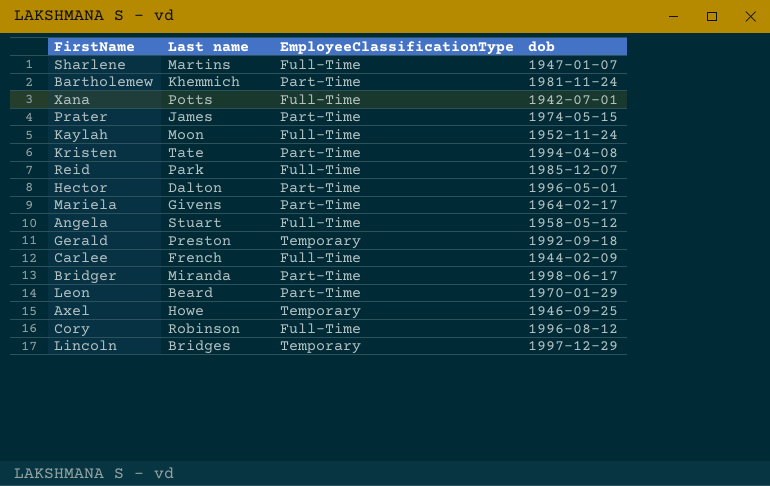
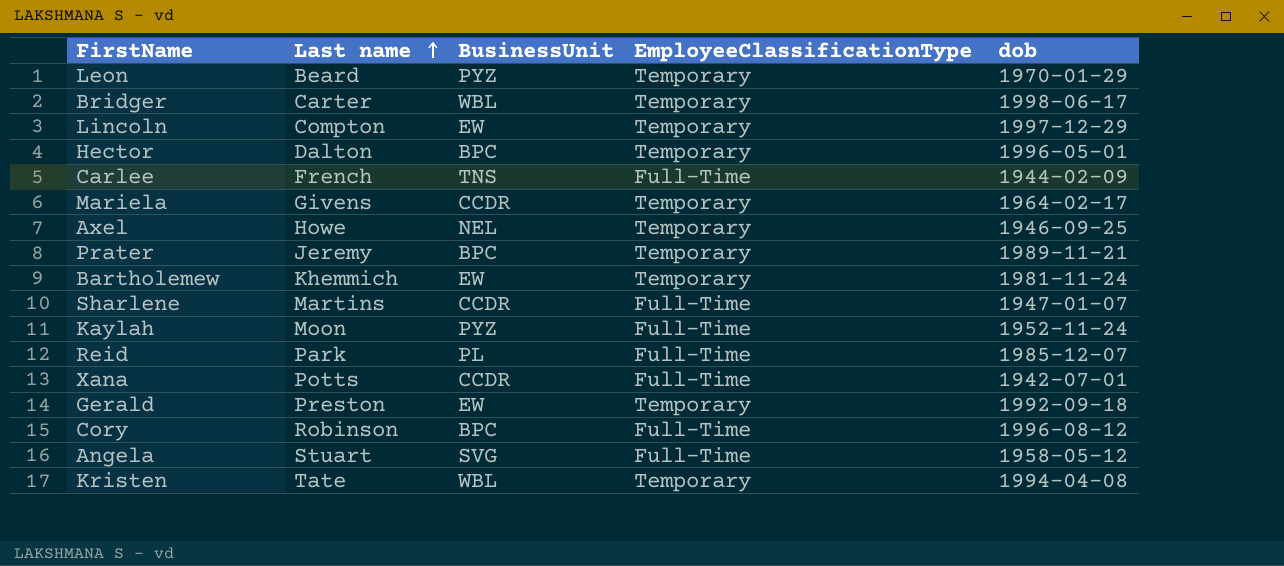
row order: none -> Last name ascending
column BusinessUnit | position: none -> 3
Leon | EmployeeClassificationType: Part-Time -> Temporary
Bridger | Last name: Miranda -> Carter
Bridger | EmployeeClassificationType: Part-Time -> Temporary
Lincoln | Last name: Bridges -> Compton
Hector | EmployeeClassificationType: Part-Time -> Temporary
Mariela | EmployeeClassificationType: Part-Time -> Temporary
Prater | Last name: James -> Jeremy
Prater | EmployeeClassificationType: Part-Time -> Temporary
Prater | dob: 1974-05-15 -> 1989-11-21
Bartholemew | EmployeeClassificationType: Part-Time -> Temporary
Kristen | EmployeeClassificationType: Part-Time -> Temporary

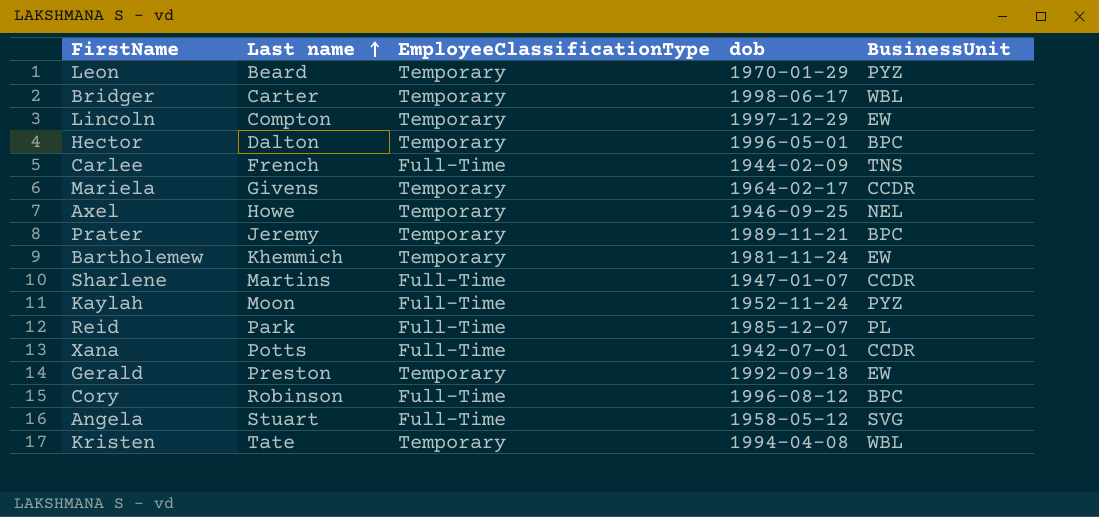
column BusinessUnit | position: 3 -> 5

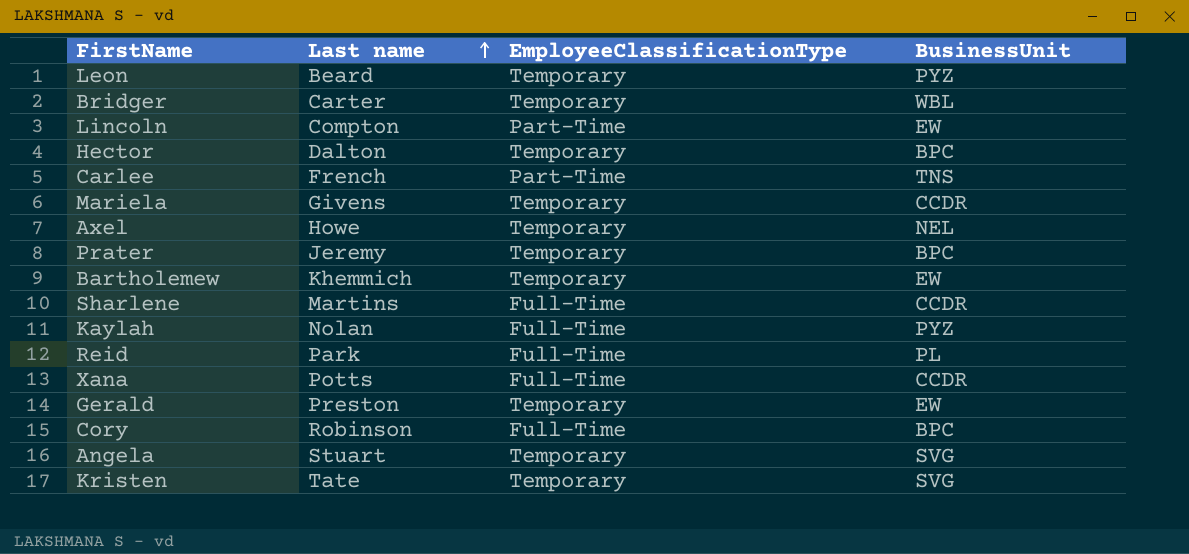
column dob | position: 4 -> none
Lincoln | EmployeeClassificationType: Temporary -> Part-Time
Carlee | EmployeeClassificationType: Full-Time -> Part-Time
Kaylah | Last name: Moon -> Nolan
Angela | EmployeeClassificationType: Full-Time -> Temporary
Kristen | BusinessUnit: WBL -> SVG

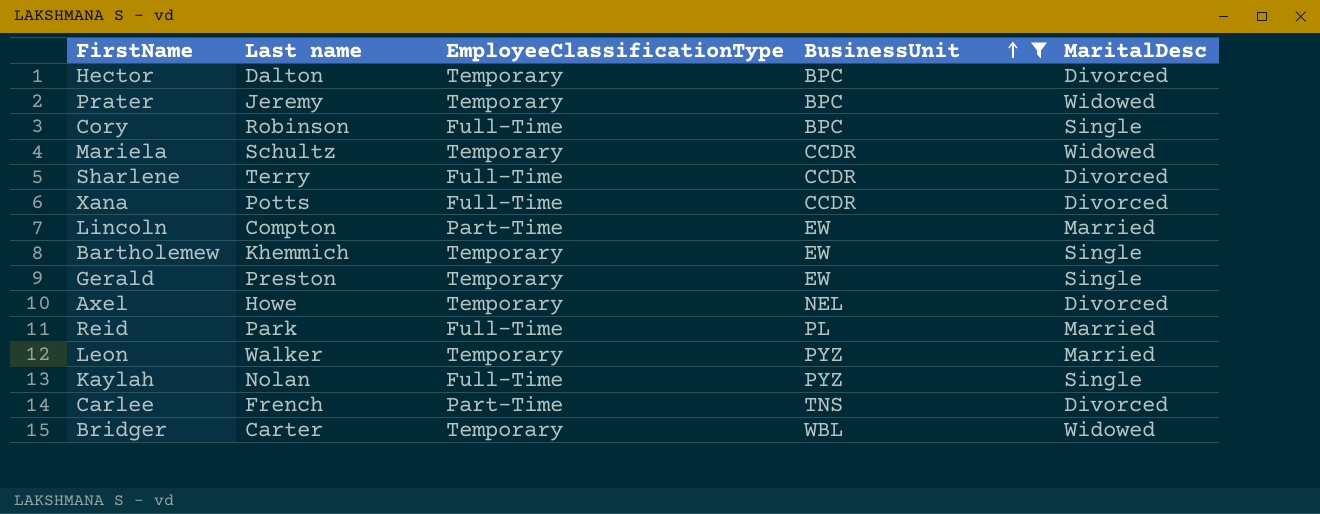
filter: none -> BusinessUnit != SVG
row order: Last name ascending -> BusinessUnit ascending
column MaritalDesc | position: none -> 5
Mariela | Last name: Givens -> Schultz
Sharlene | Last name: Martins -> Terry
Leon | Last name: Beard -> Walker

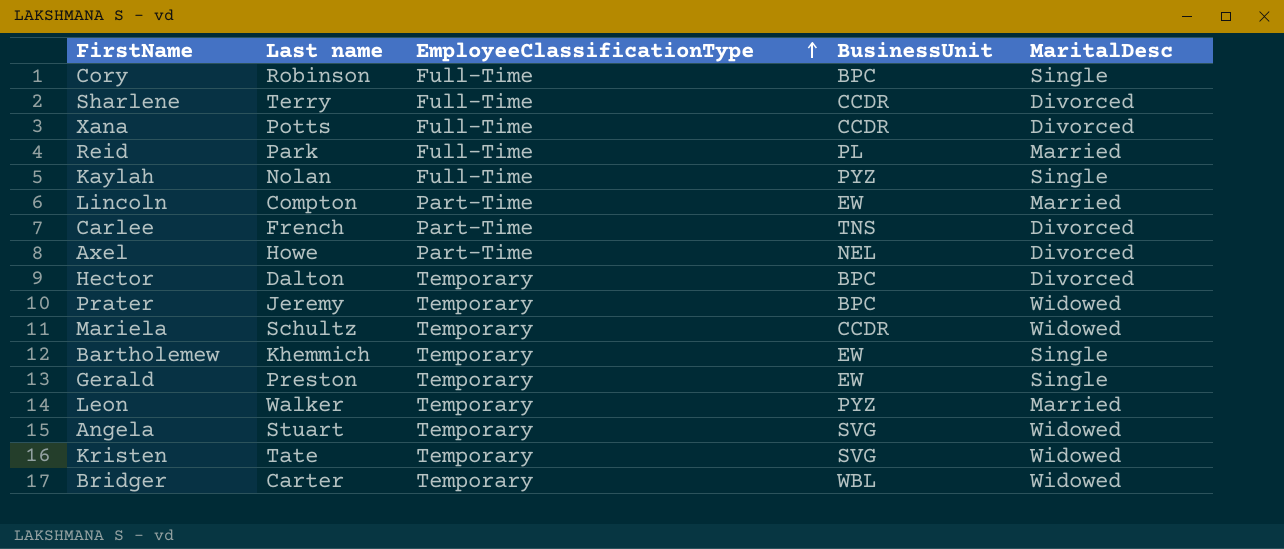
filter: BusinessUnit != SVG -> none
row order: BusinessUnit ascending -> EmployeeClassificationType ascending
Axel | EmployeeClassificationType: Temporary -> Part-Time

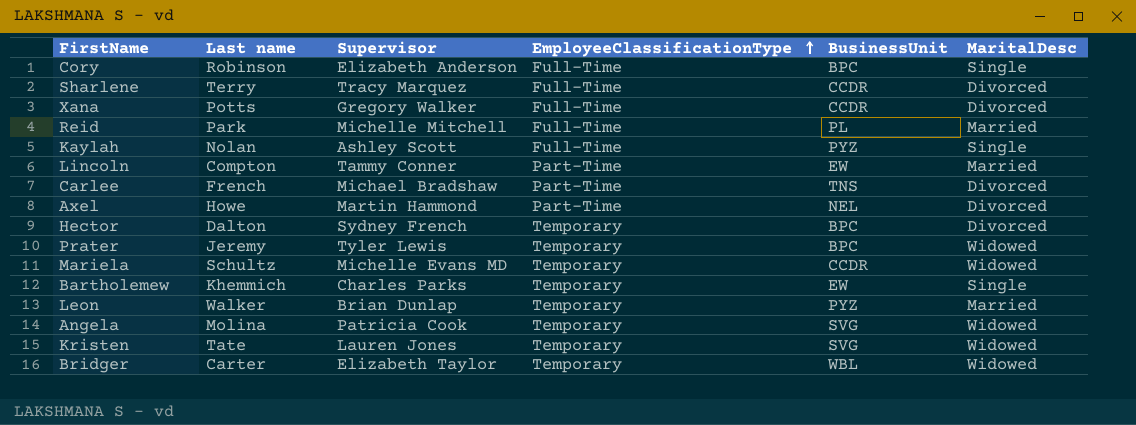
column Supervisor | position: none -> 3
row Gerald: Preston | Temporary | EW | Single -> none
Angela | Last name: Stuart -> Molina

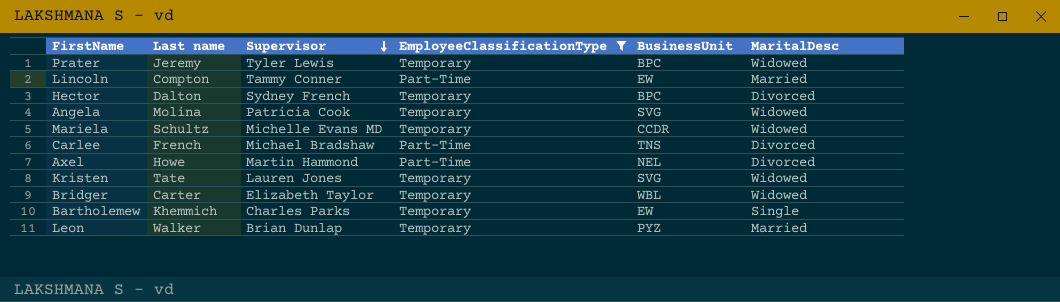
filter: none -> EmployeeClassificationType != Full-Time
row order: EmployeeClassificationType ascending -> Supervisor descending

